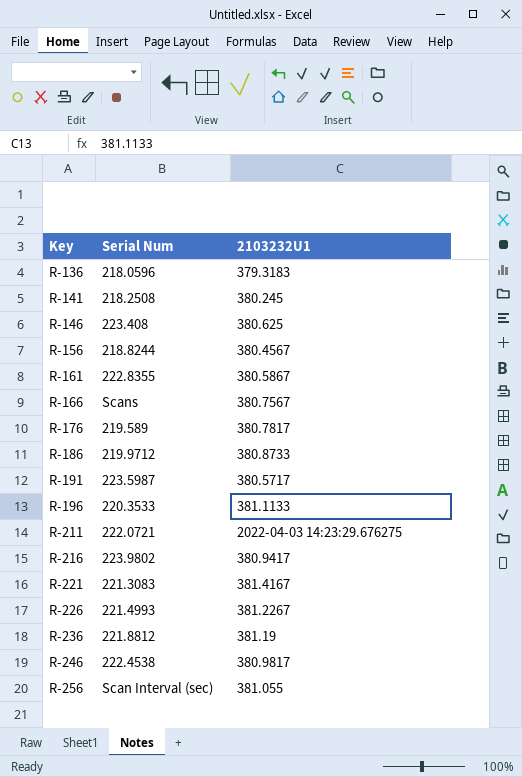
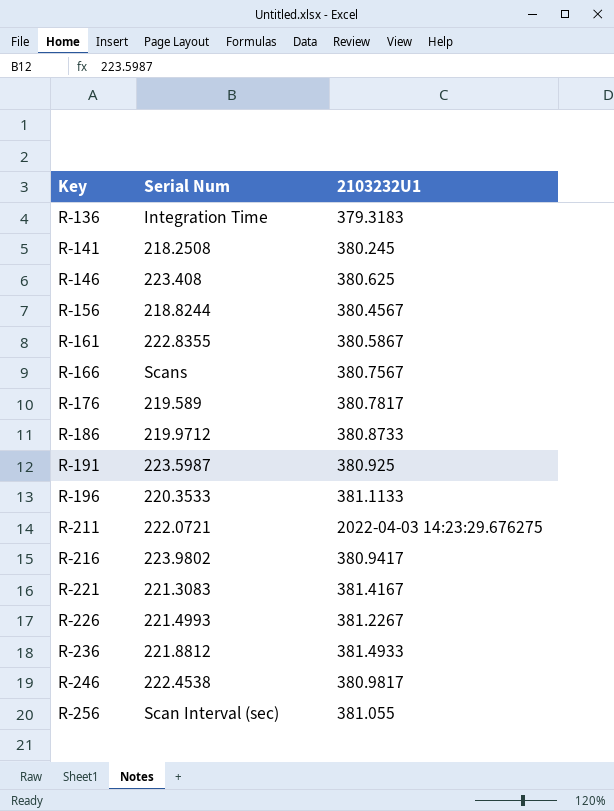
R-136 | Serial Num: 218.0596 -> Integration Time
R-191 | 2103232U1: 380.5717 -> 380.925
R-236 | 2103232U1: 381.19 -> 381.4933

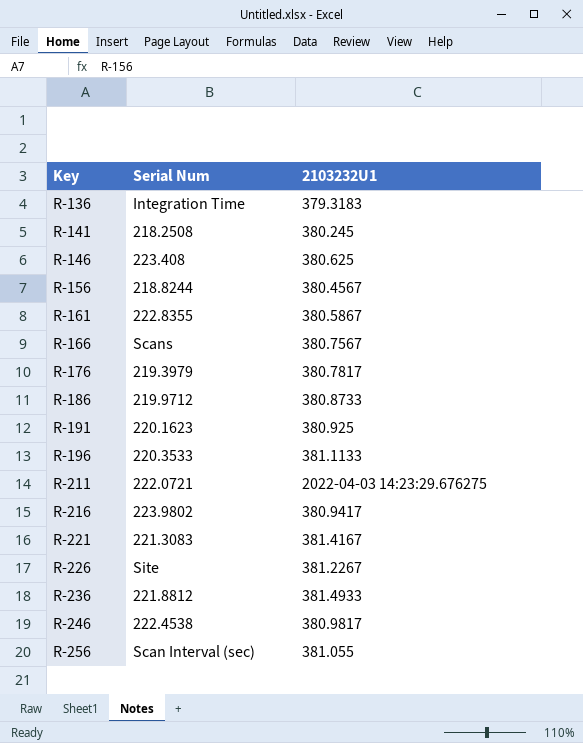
R-176 | Serial Num: 219.589 -> 219.3979
R-191 | Serial Num: 223.5987 -> 220.1623
R-226 | Serial Num: 221.4993 -> Site

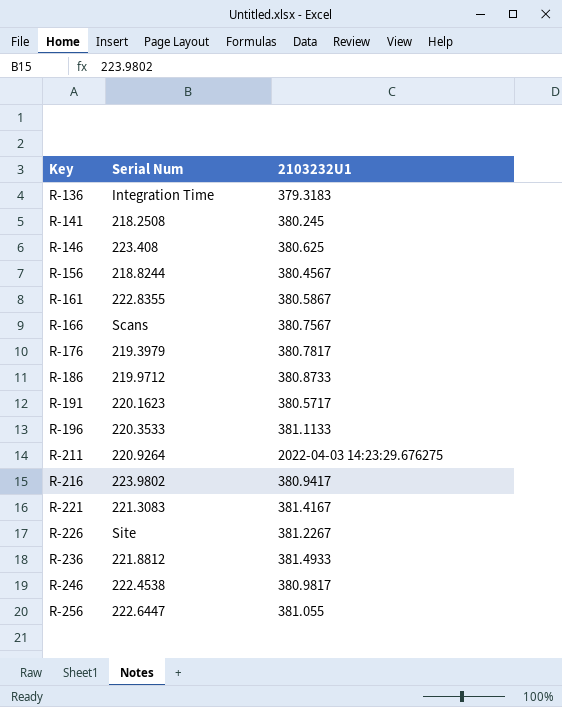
R-191 | 2103232U1: 380.925 -> 380.5717
R-211 | Serial Num: 222.0721 -> 220.9264
R-256 | Serial Num: Scan Interval (sec) -> 222.6447

